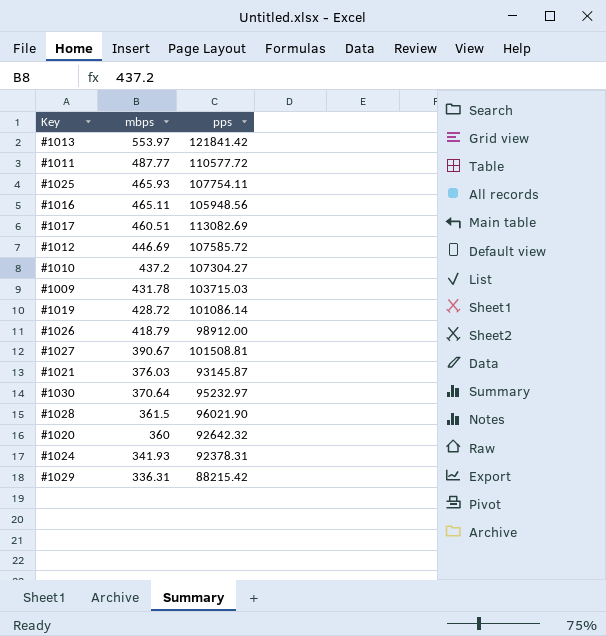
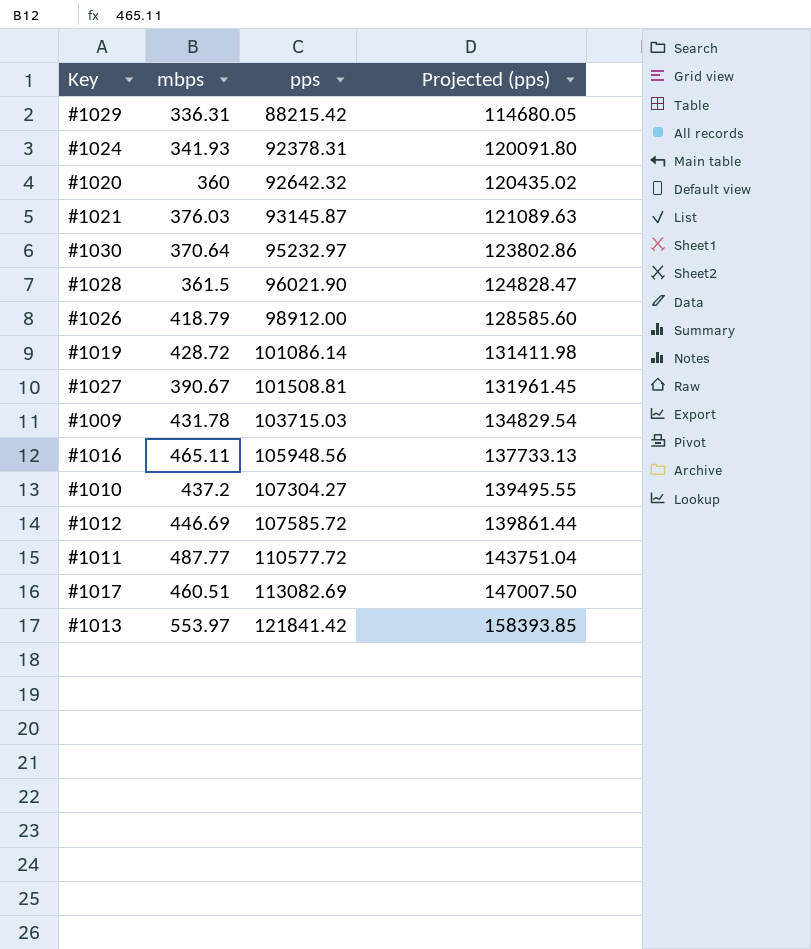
row order: mbps descending -> pps ascending
column Projected (pps) | formula: none -> [pps] * 1.3
row #1025: 465.93 | 107754.11 -> none

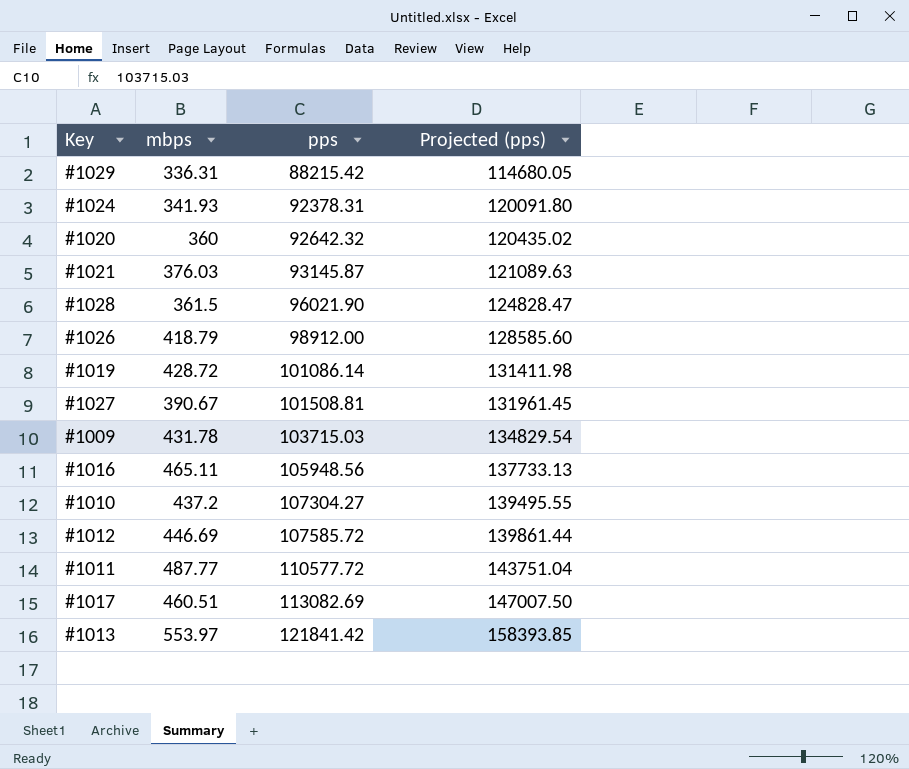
row #1030: 370.64 | 95232.97 | 123802.86 -> none

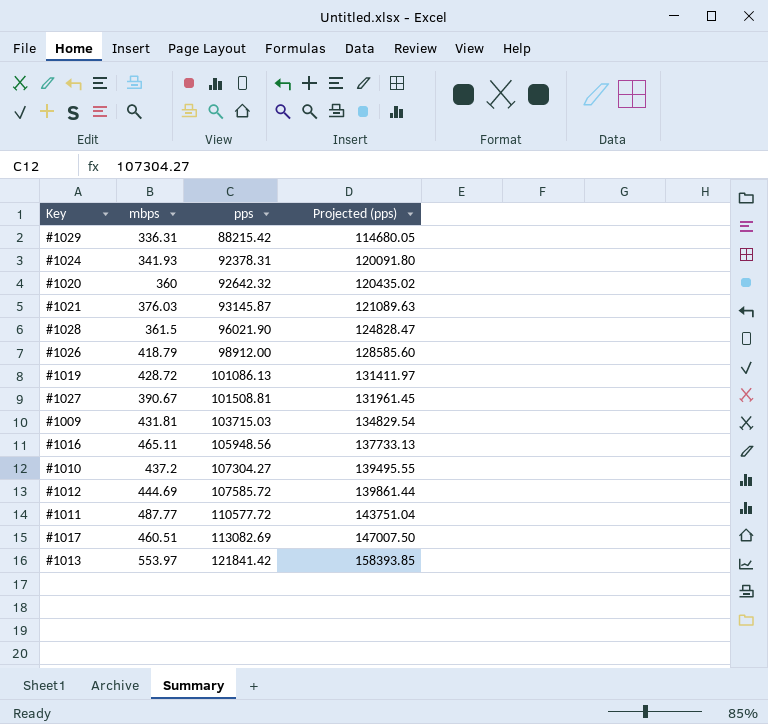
#1019 | pps: 101086.14 -> 101086.13
#1019 | Projected (pps): 131411.98 -> 131411.97
#1009 | mbps: 431.78 -> 431.81
#1012 | mbps: 446.69 -> 444.69

